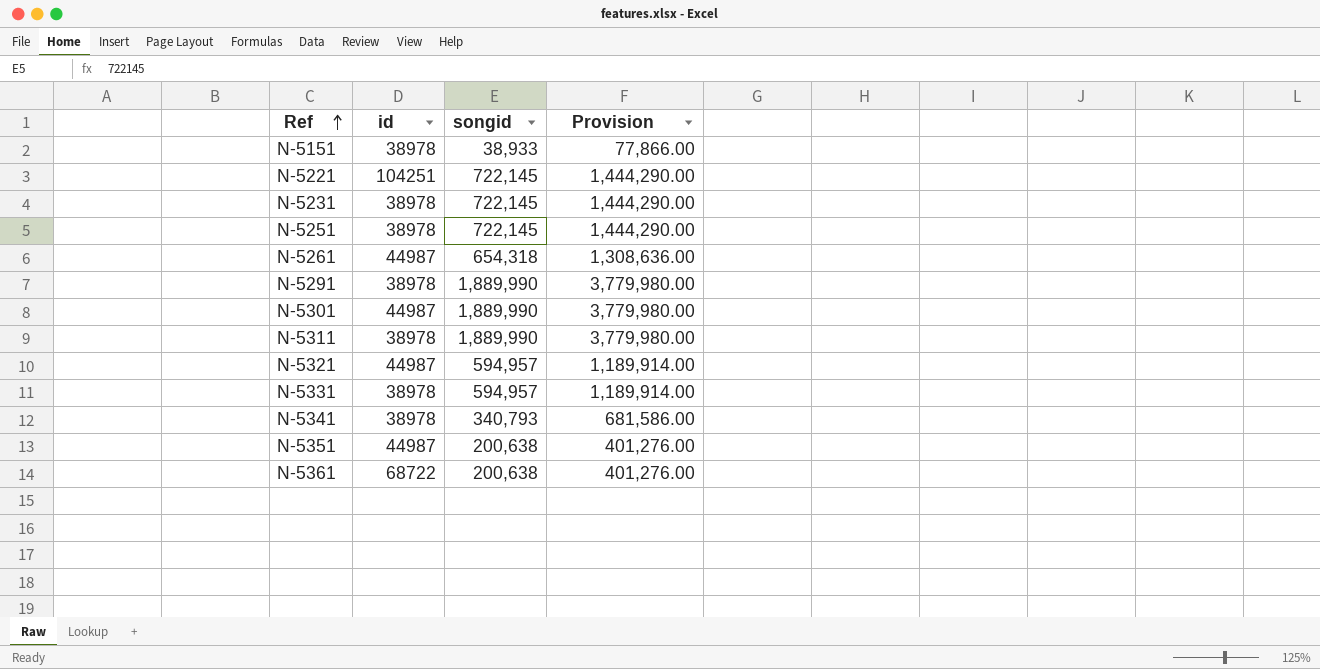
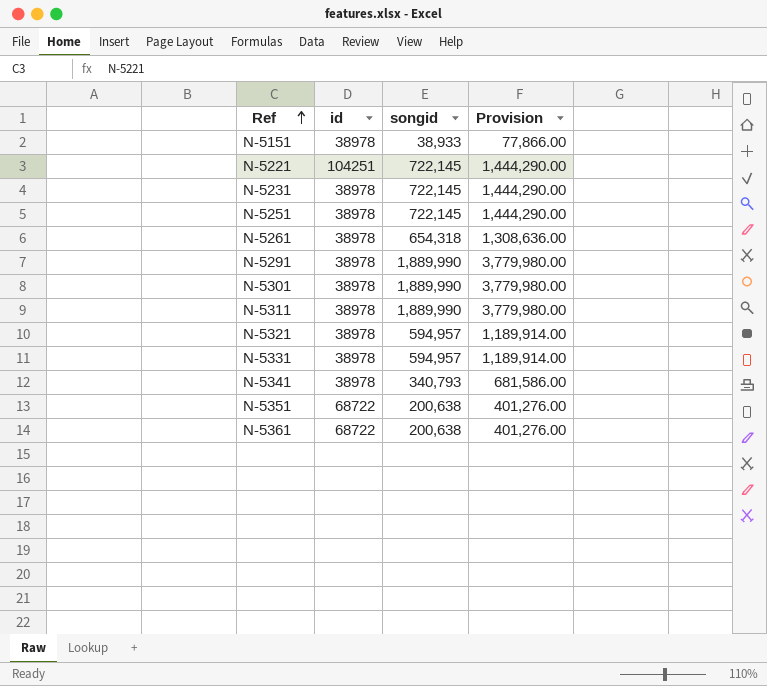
N-5261 | id: 44987 -> 38978
N-5301 | id: 44987 -> 38978
N-5321 | id: 44987 -> 38978
N-5351 | id: 44987 -> 68722

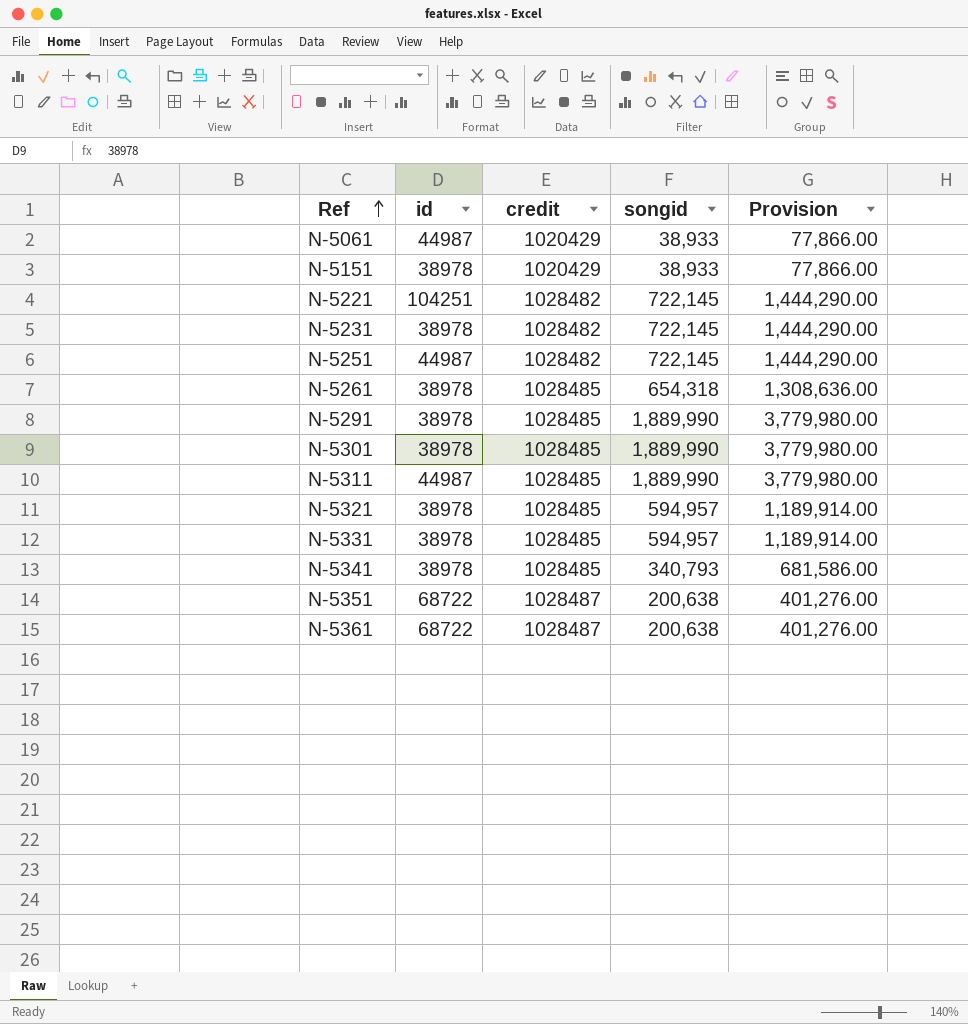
column credit | position: none -> 3
row N-5061: none -> 44987 | 1020429 | 38,933 | 77,866.00
N-5251 | id: 38978 -> 44987
N-5311 | id: 38978 -> 44987

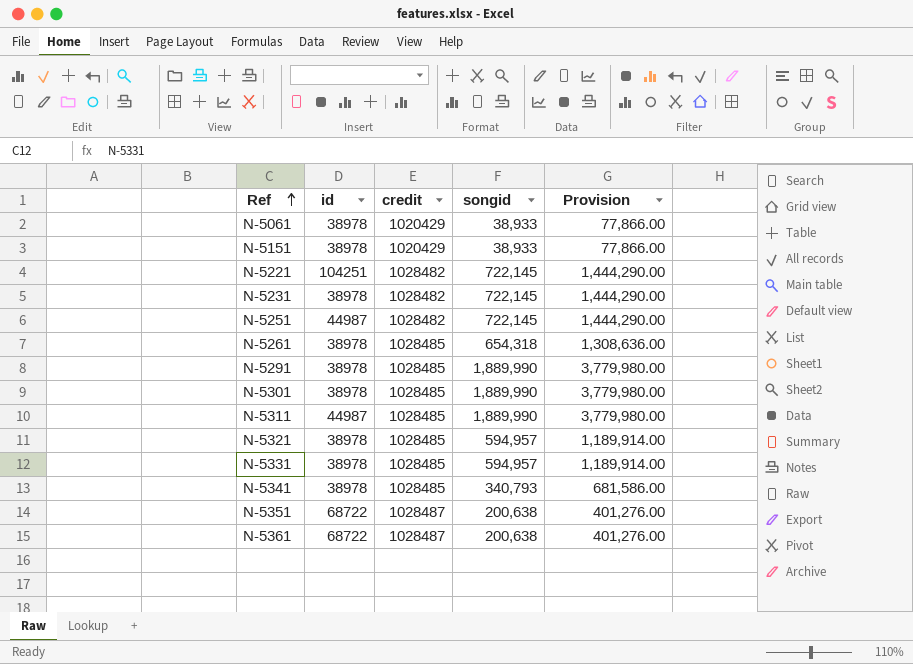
N-5061 | id: 44987 -> 38978

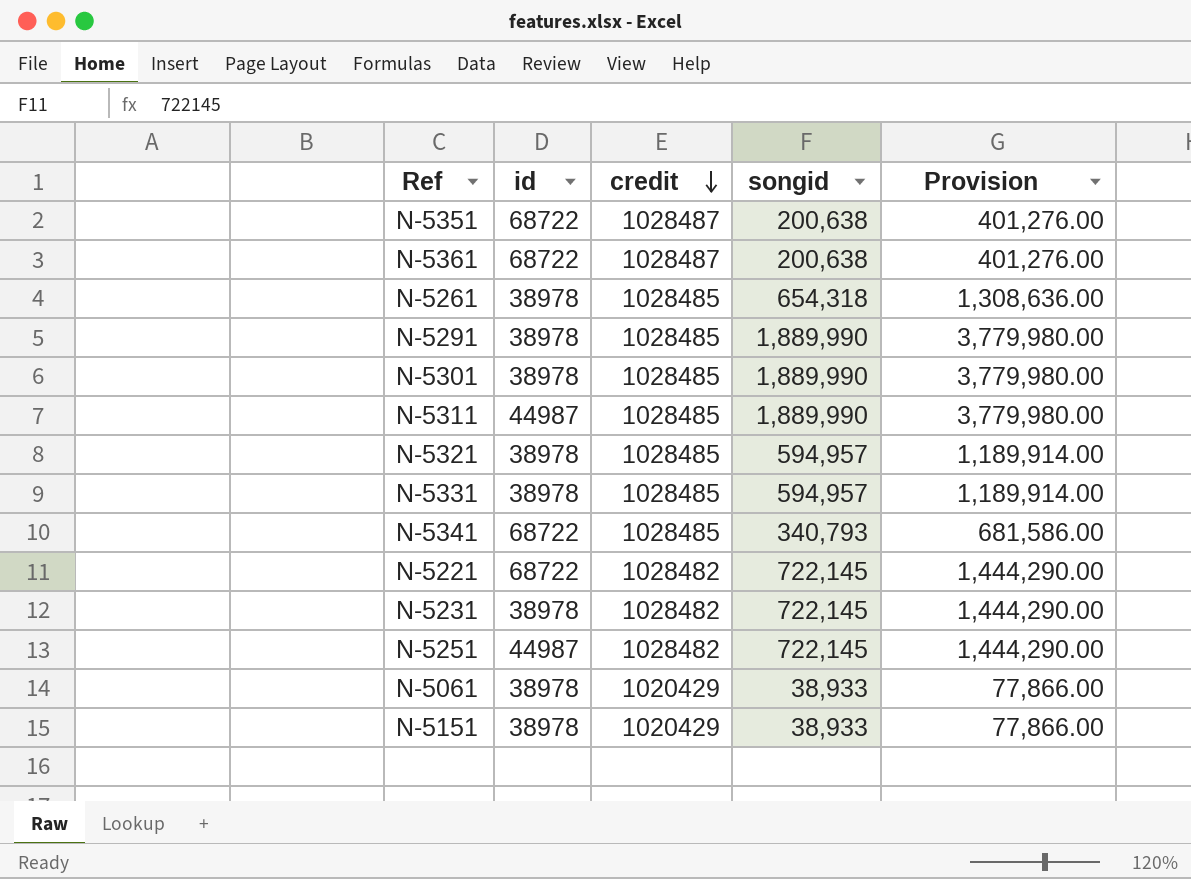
row order: Ref ascending -> credit descending
N-5341 | id: 38978 -> 68722
N-5221 | id: 104251 -> 68722

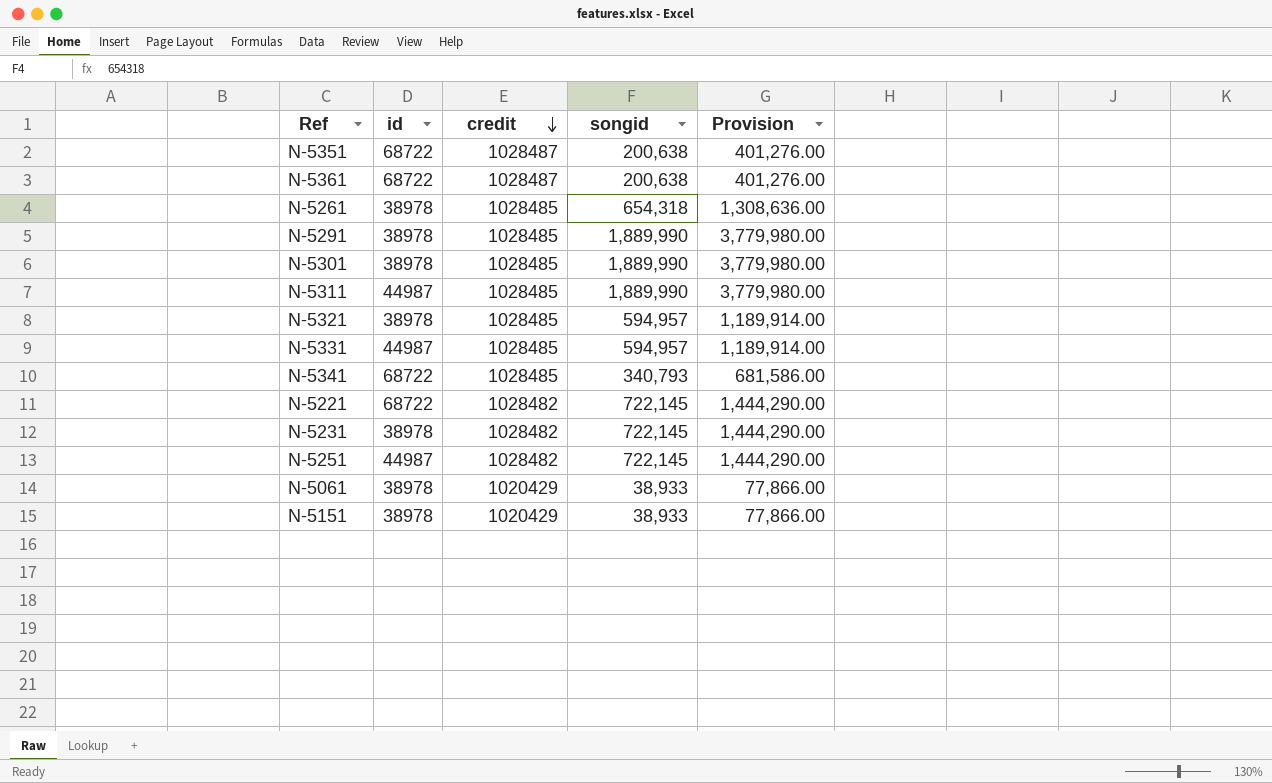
N-5331 | id: 38978 -> 44987

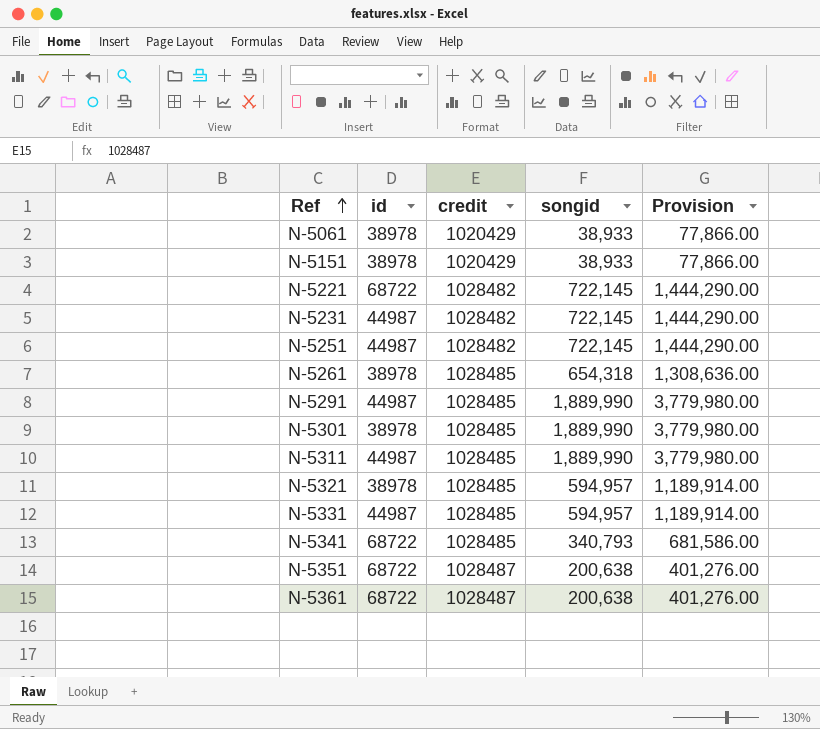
row order: credit descending -> Ref ascending
N-5231 | id: 38978 -> 44987
N-5291 | id: 38978 -> 44987

